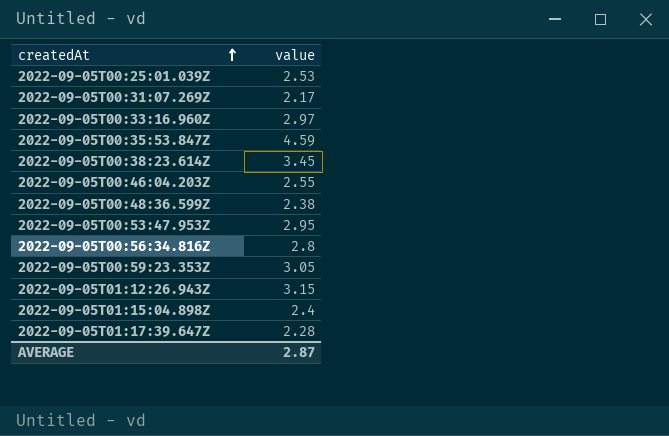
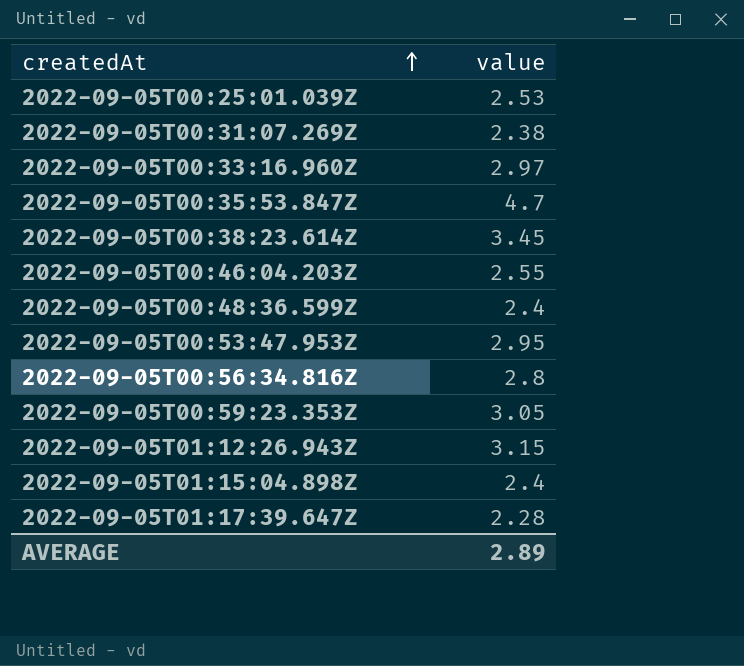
2022-09-05T00:31:07.269Z | value: 2.17 -> 2.38
2022-09-05T00:35:53.847Z | value: 4.59 -> 4.7
2022-09-05T00:48:36.599Z | value: 2.38 -> 2.4
AVERAGE | value: 2.87 -> 2.89

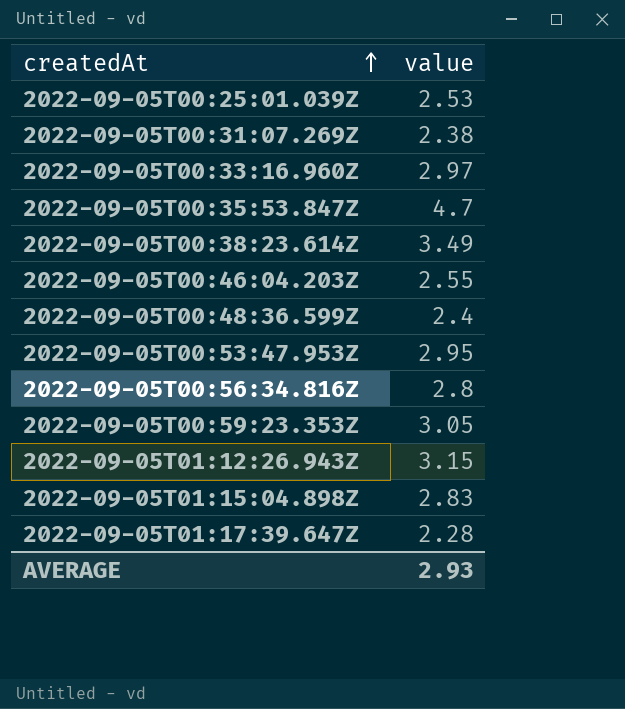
2022-09-05T00:38:23.614Z | value: 3.45 -> 3.49
2022-09-05T01:15:04.898Z | value: 2.4 -> 2.83
AVERAGE | value: 2.89 -> 2.93

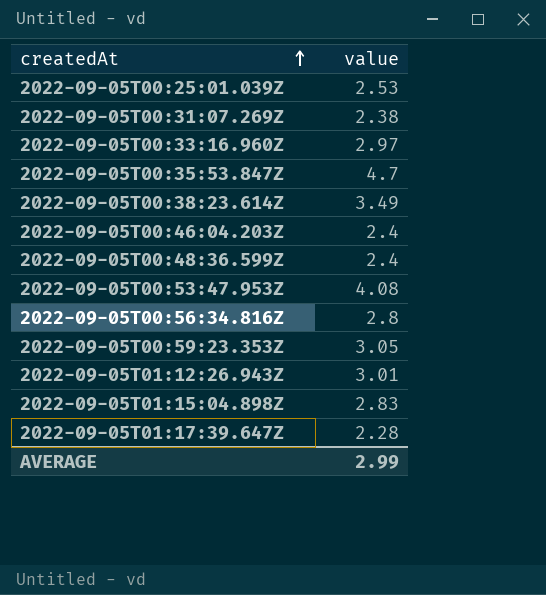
2022-09-05T00:46:04.203Z | value: 2.55 -> 2.4
2022-09-05T00:53:47.953Z | value: 2.95 -> 4.08
2022-09-05T01:12:26.943Z | value: 3.15 -> 3.01
AVERAGE | value: 2.93 -> 2.99

